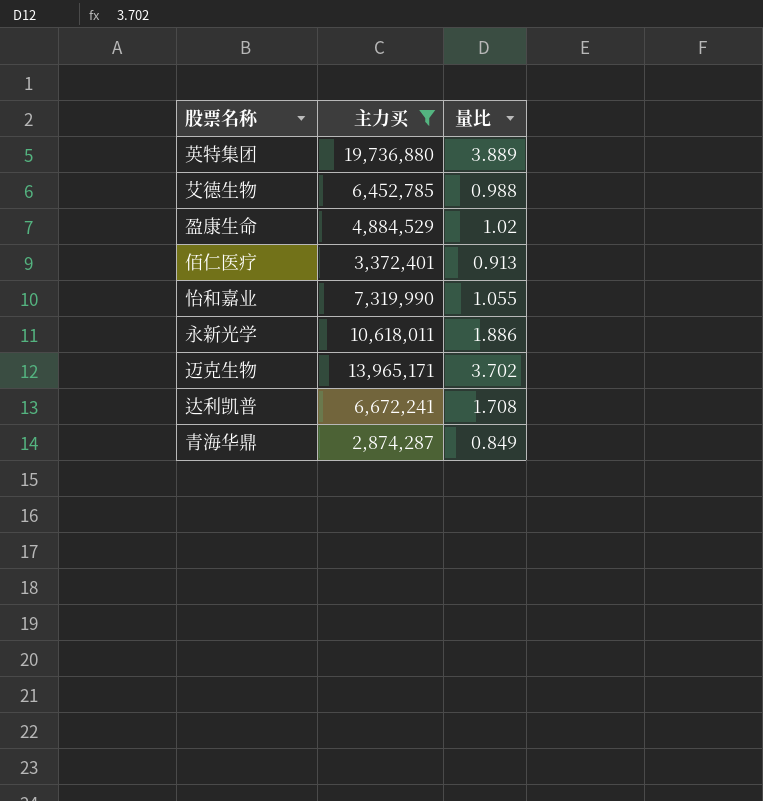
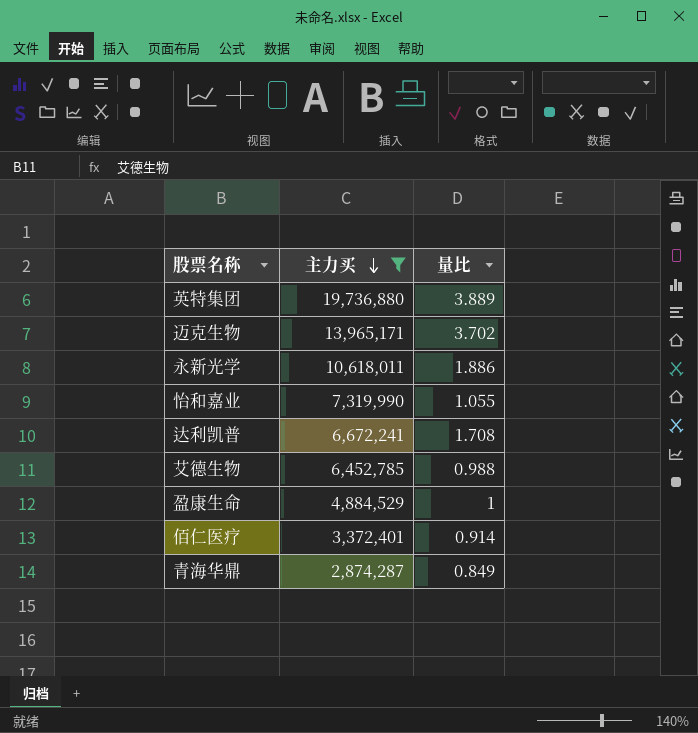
row order: none -> 主力买 descending
盈康生命 | 量比: 1.02 -> 1
佰仁医疗 | 量比: 0.913 -> 0.914

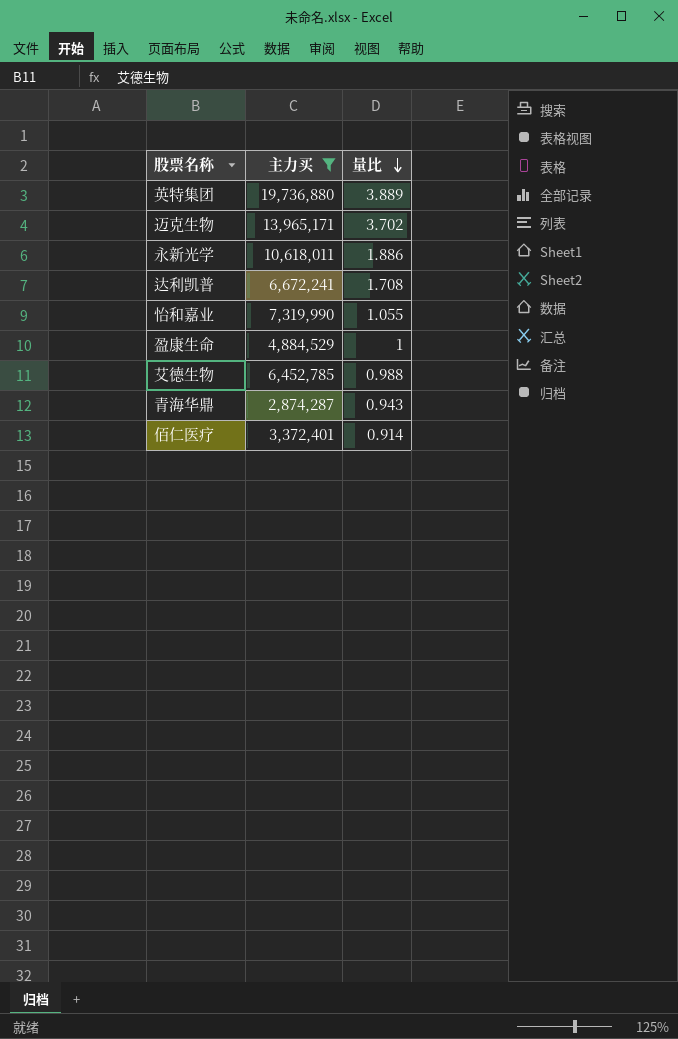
row order: 主力买 descending -> 量比 descending
青海华鼎 | 量比: 0.849 -> 0.943

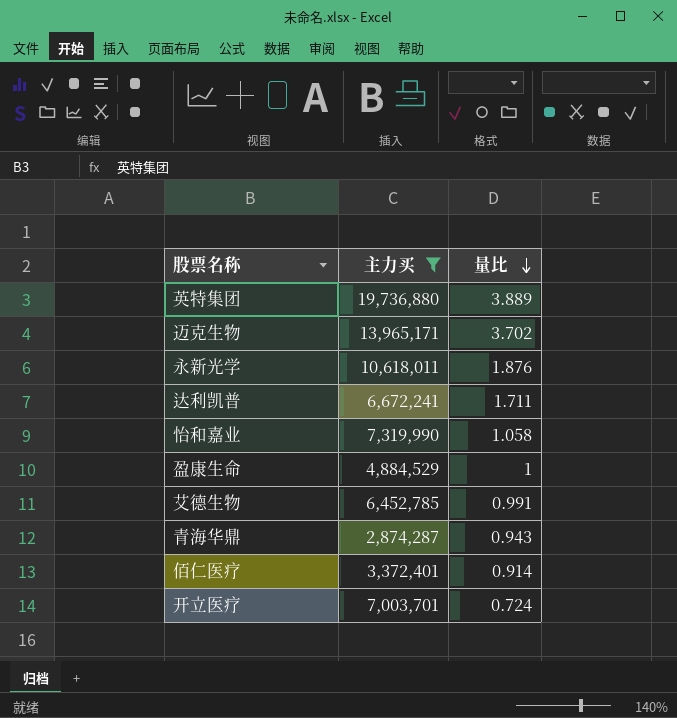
永新光学 | 量比: 1.886 -> 1.876
达利凯普 | 量比: 1.708 -> 1.711
怡和嘉业 | 量比: 1.055 -> 1.058
艾德生物 | 量比: 0.988 -> 0.991
row 开立医疗: none -> 7,003,701 | 0.724

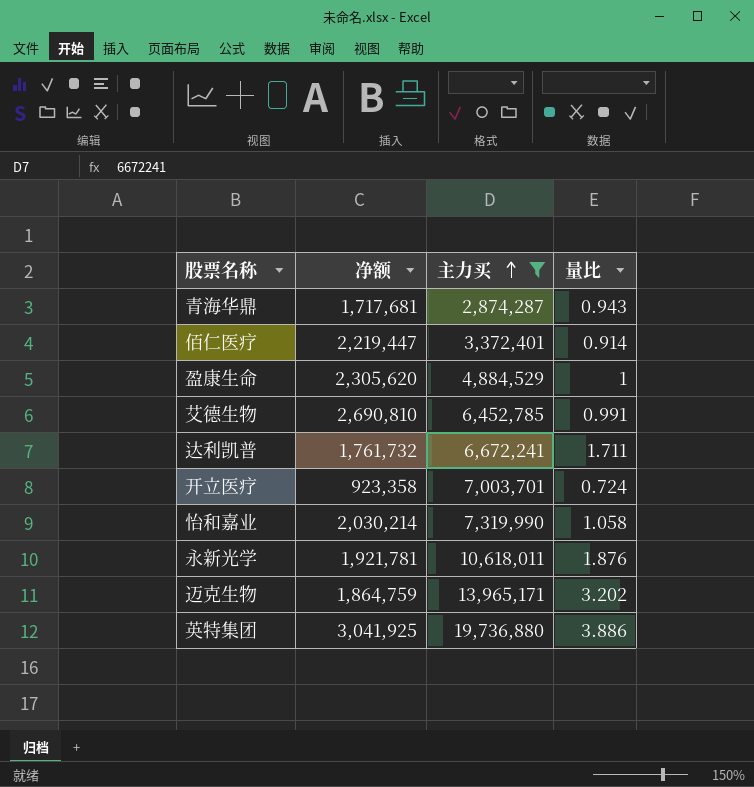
row order: 量比 descending -> 主力买 ascending
column 净额 | position: none -> 2
迈克生物 | 量比: 3.702 -> 3.202
英特集团 | 量比: 3.889 -> 3.886

